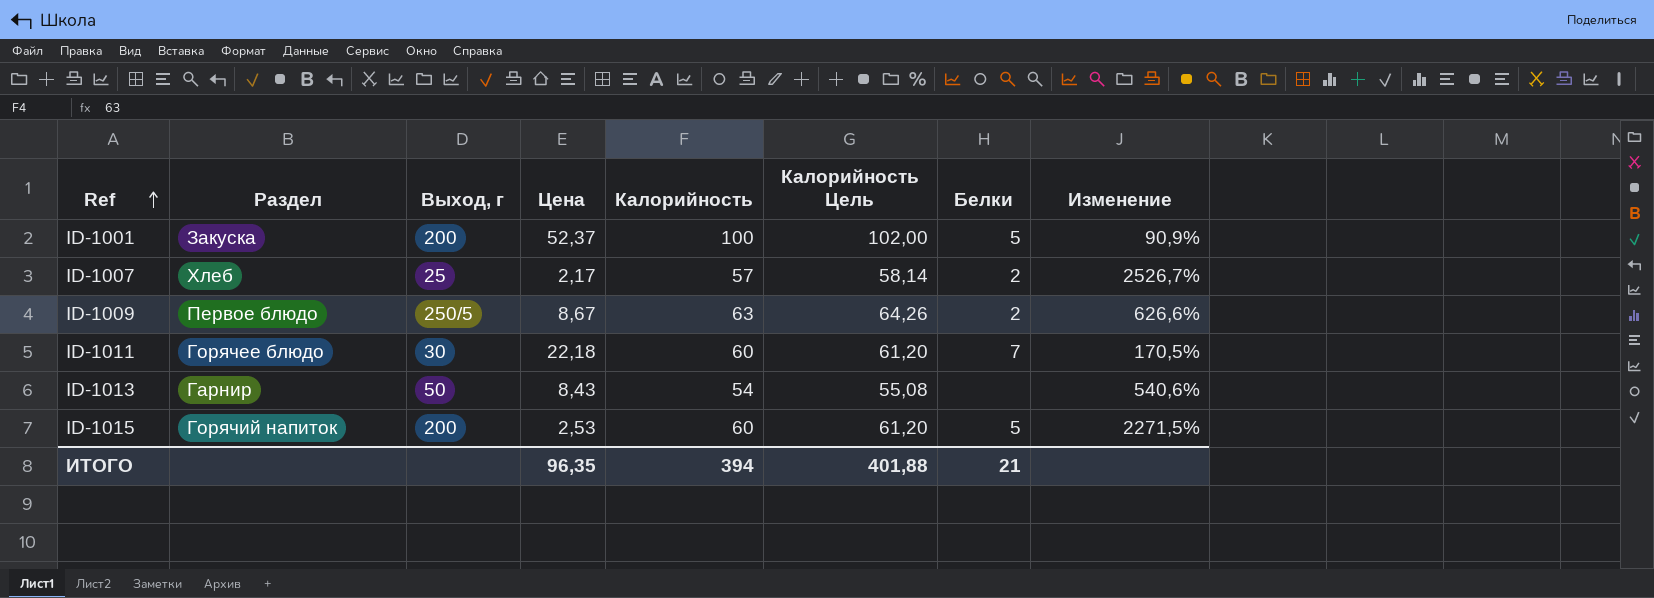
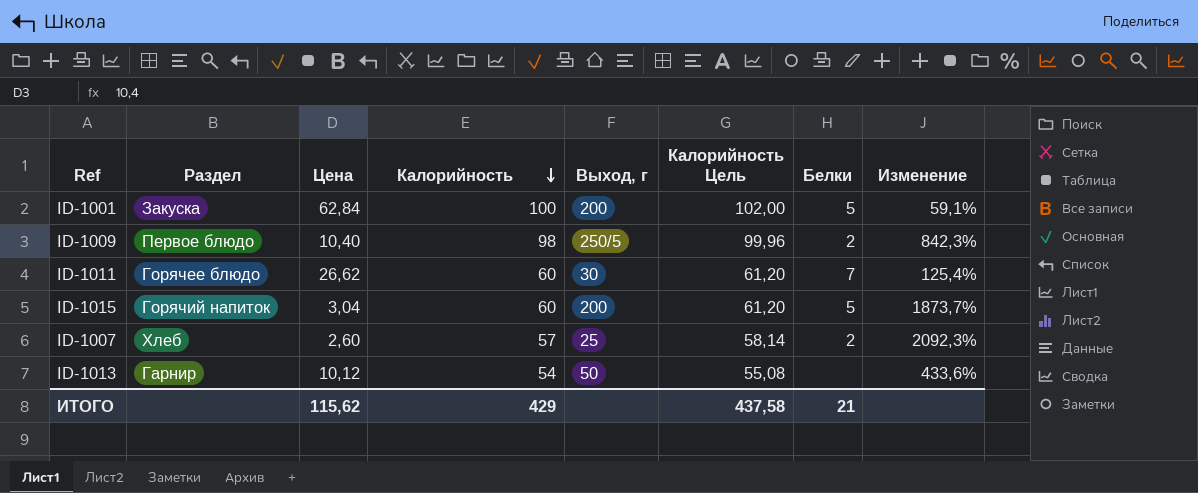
row order: Ref ascending -> Калорийность descending
column Выход, г | position: 3 -> 5
ID-1001 | Цена: 52,37 -> 62,84
ID-1001 | Изменение: 90,9% -> 59,1%
ID-1009 | Цена: 8,67 -> 10,40
ID-1009 | Калорийность: 63 -> 98
ID-1009 | Калорийность Цель: 64,26 -> 99,96
ID-1009 | Изменение: 626,6% -> 842,3%
ID-1011 | Цена: 22,18 -> 26,62
ID-1011 | Изменение: 170,5% -> 125,4%
ID-1015 | Цена: 2,53 -> 3,04
ID-1015 | Изменение: 2271,5% -> 1873,7%
ID-1007 | Цена: 2,17 -> 2,60
ID-1007 | Изменение: 2526,7% -> 2092,3%
ID-1013 | Цена: 8,43 -> 10,12
ID-1013 | Изменение: 540,6% -> 433,6%
ИТОГО | Цена: 96,35 -> 115,62
ИТОГО | Калорийность: 394 -> 429
ИТОГО | Калорийность Цель: 401,88 -> 437,58

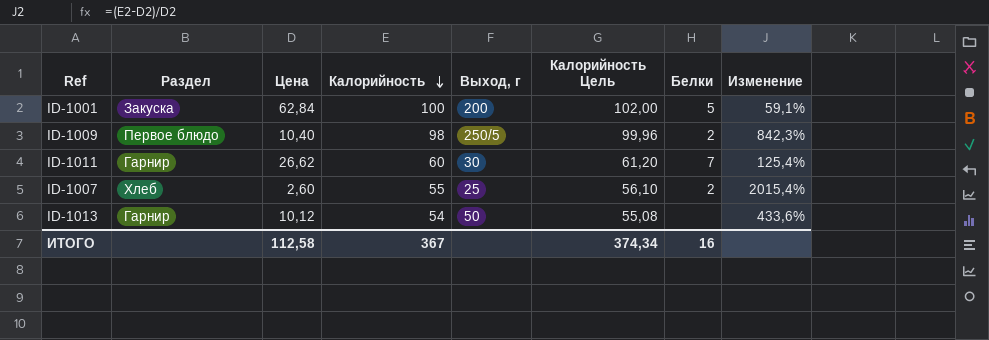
row ID-1015: Горячий напиток | 3,04 | 60 | 200 | 61,20 | 5 | 1873,7% -> none
ID-1011 | Раздел: Горячее блюдо -> Гарнир
ID-1007 | Калорийность: 57 -> 55
ID-1007 | Калорийность Цель: 58,14 -> 56,10
ID-1007 | Изменение: 2092,3% -> 2015,4%
ИТОГО | Цена: 115,62 -> 112,58
ИТОГО | Калорийность: 429 -> 367
ИТОГО | Калорийность Цель: 437,58 -> 374,34
ИТОГО | Белки: 21 -> 16

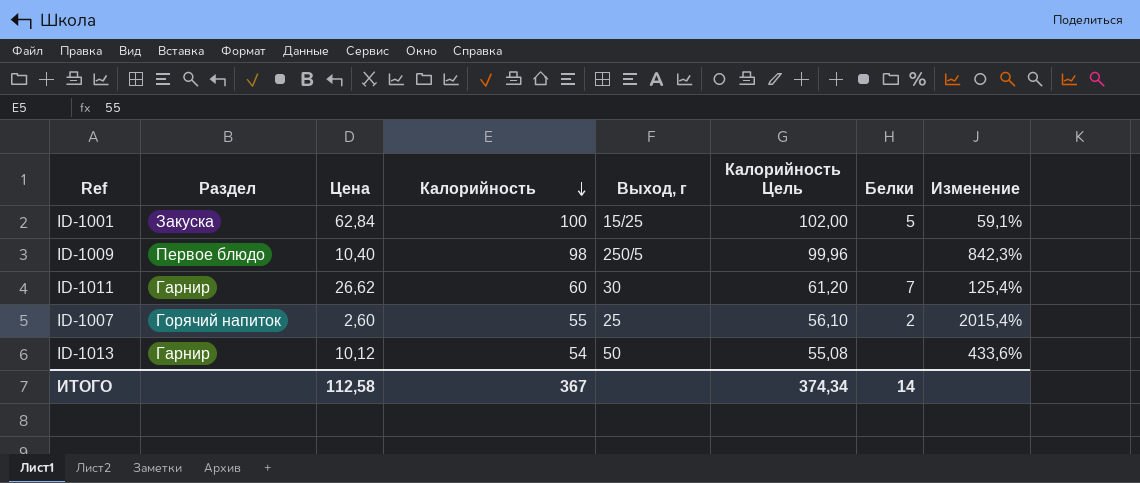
ID-1001 | Выход, г: 200 -> 15/25
ID-1009 | Белки: 2 -> none
ID-1007 | Раздел: Хлеб -> Горячий напиток
ИТОГО | Белки: 16 -> 14

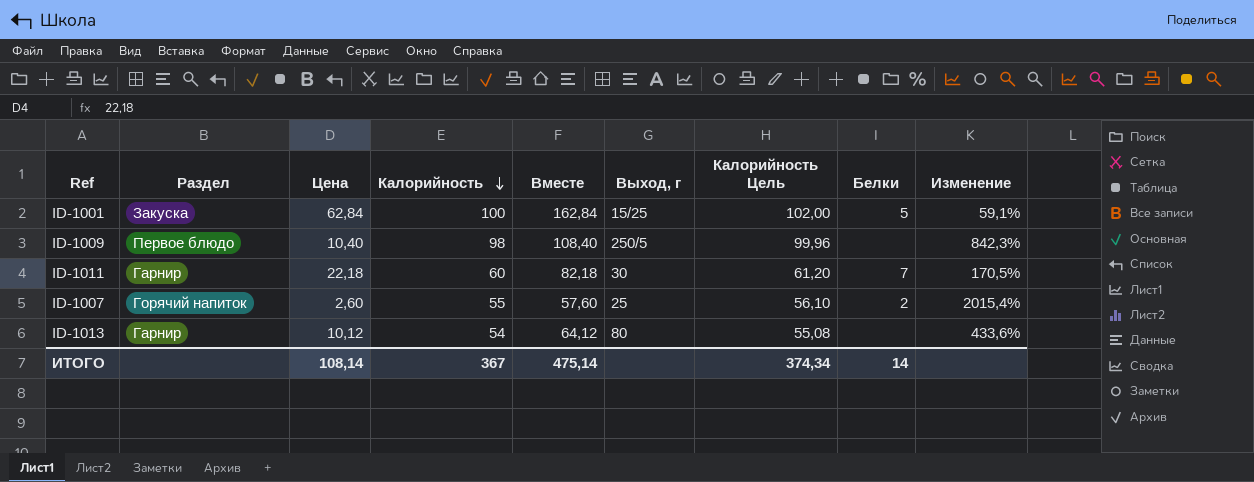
column Вместе | formula: none -> [Цена] + [Калорийность]
ID-1011 | Цена: 26,62 -> 22,18
ID-1011 | Изменение: 125,4% -> 170,5%
ID-1013 | Выход, г: 50 -> 80
ИТОГО | Цена: 112,58 -> 108,14

